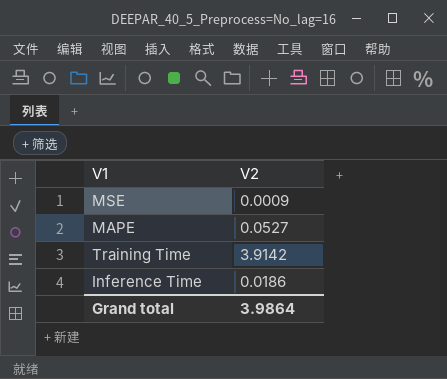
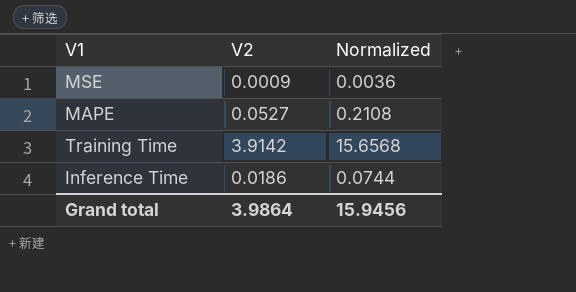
column Normalized | formula: none -> [V2] * 4

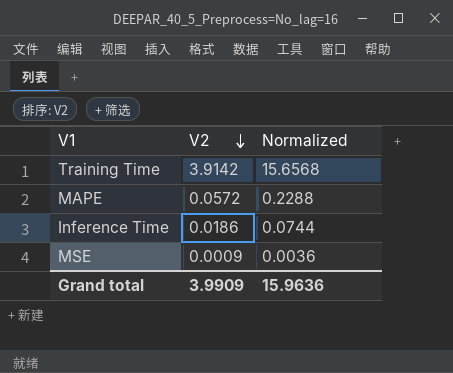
row order: none -> V2 descending
MAPE | V2: 0.0527 -> 0.0572
MAPE | Normalized: 0.2108 -> 0.2288
Grand total | V2: 3.9864 -> 3.9909
Grand total | Normalized: 15.9456 -> 15.9636

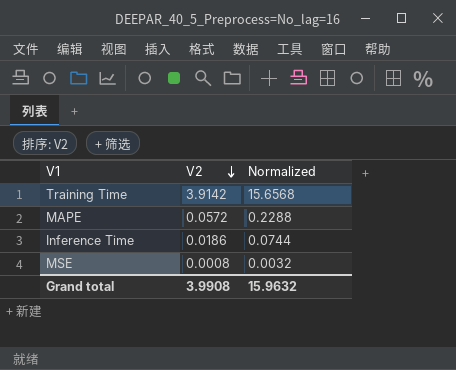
MSE | V2: 0.0009 -> 0.0008
MSE | Normalized: 0.0036 -> 0.0032
Grand total | V2: 3.9909 -> 3.9908
Grand total | Normalized: 15.9636 -> 15.9632

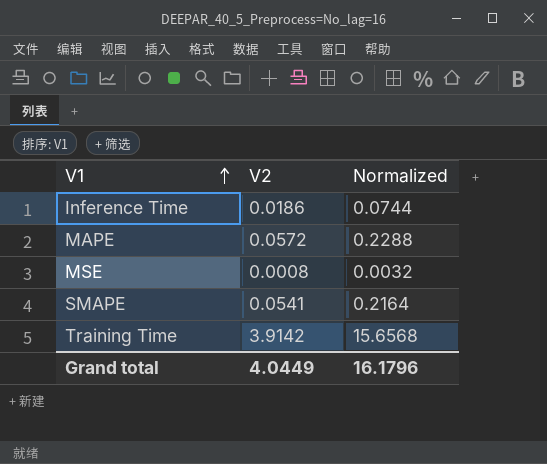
row order: V2 descending -> V1 ascending
row SMAPE: none -> 0.0541 | 0.2164
Grand total | V2: 3.9908 -> 4.0449
Grand total | Normalized: 15.9632 -> 16.1796

